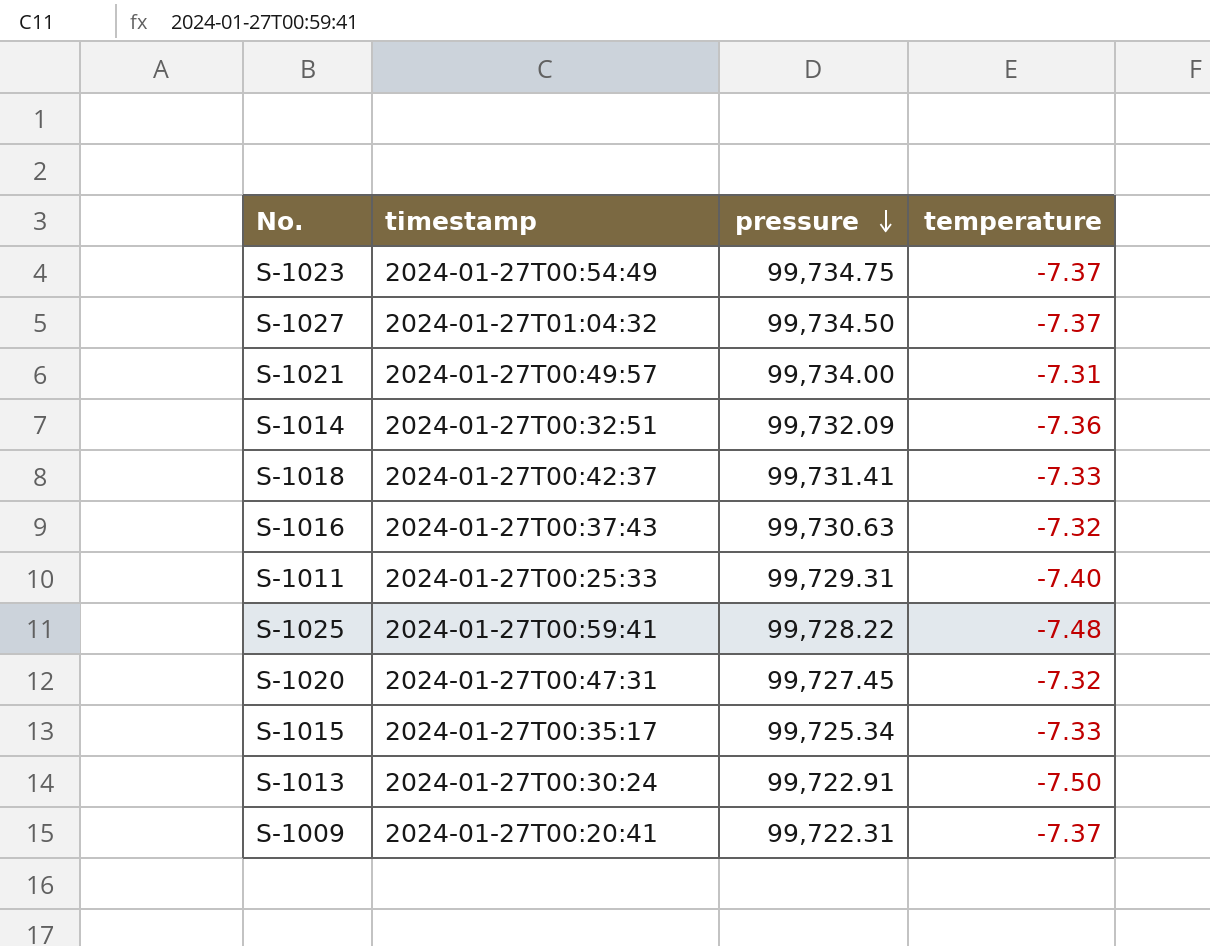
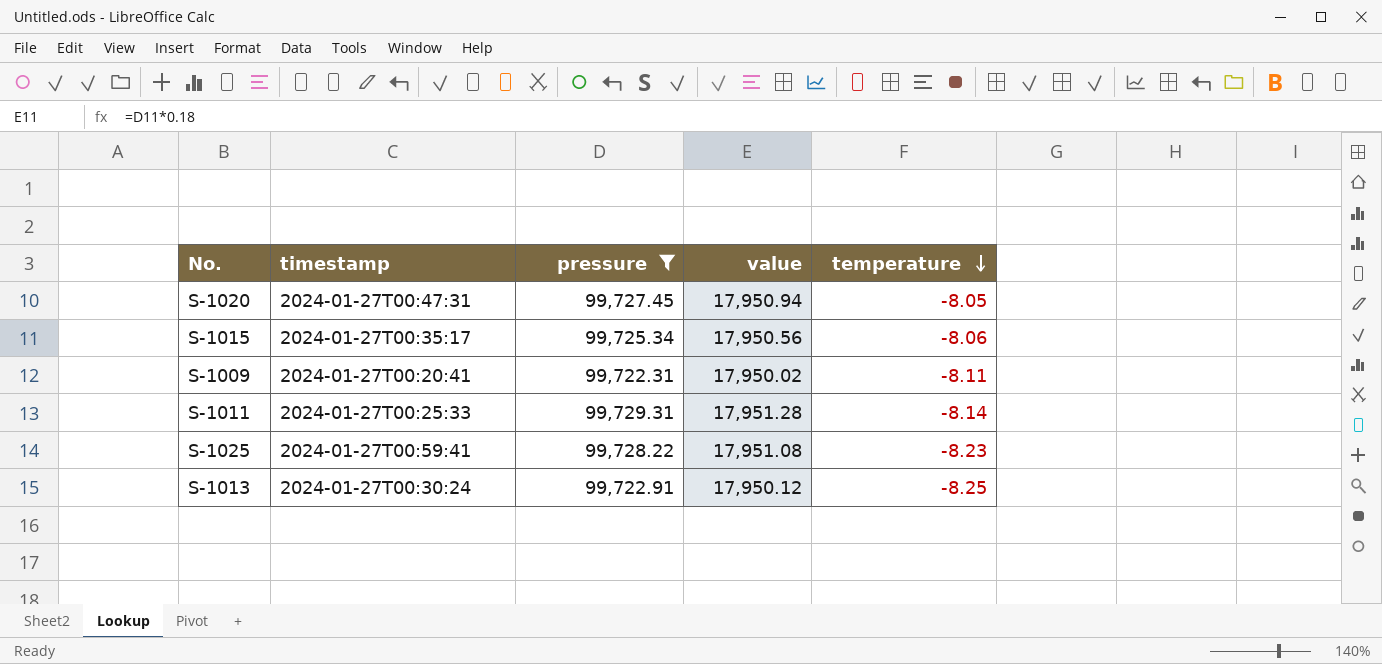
filter: none -> pressure <= 99,729.31
row order: pressure descending -> temperature descending
column value | formula: none -> [pressure] * 0.18
S-1020 | temperature: -7.32 -> -8.05
S-1015 | temperature: -7.33 -> -8.06
S-1009 | temperature: -7.37 -> -8.11
S-1011 | temperature: -7.40 -> -8.14
S-1025 | temperature: -7.48 -> -8.23
S-1013 | temperature: -7.50 -> -8.25

